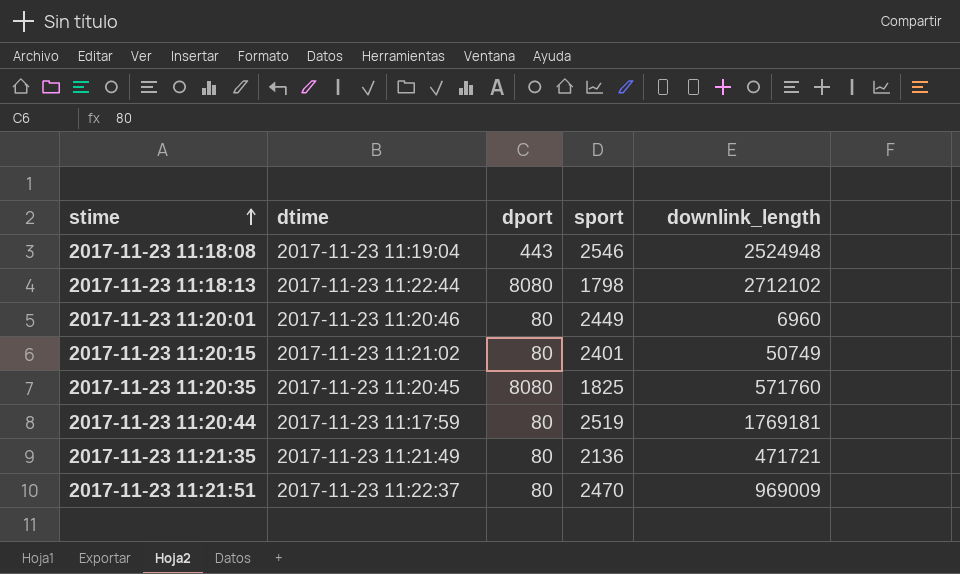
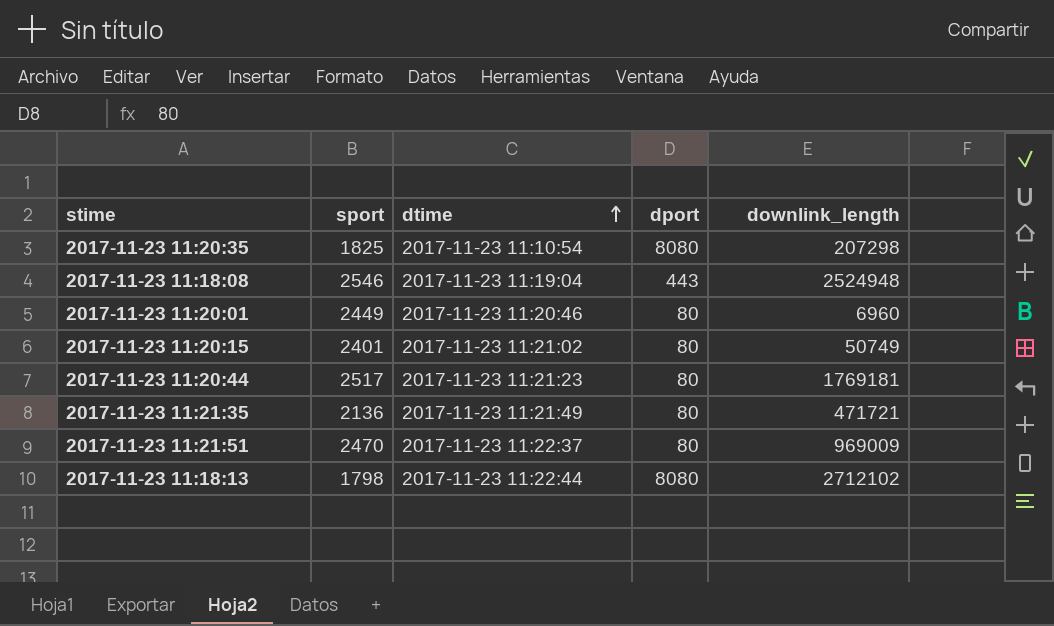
row order: stime ascending -> dtime ascending
column sport | position: 4 -> 2
2017-11-23 11:20:35 | dtime: 2017-11-23 11:20:45 -> 2017-11-23 11:10:54
2017-11-23 11:20:35 | downlink_length: 571760 -> 207298
2017-11-23 11:20:44 | sport: 2519 -> 2517
2017-11-23 11:20:44 | dtime: 2017-11-23 11:17:59 -> 2017-11-23 11:21:23

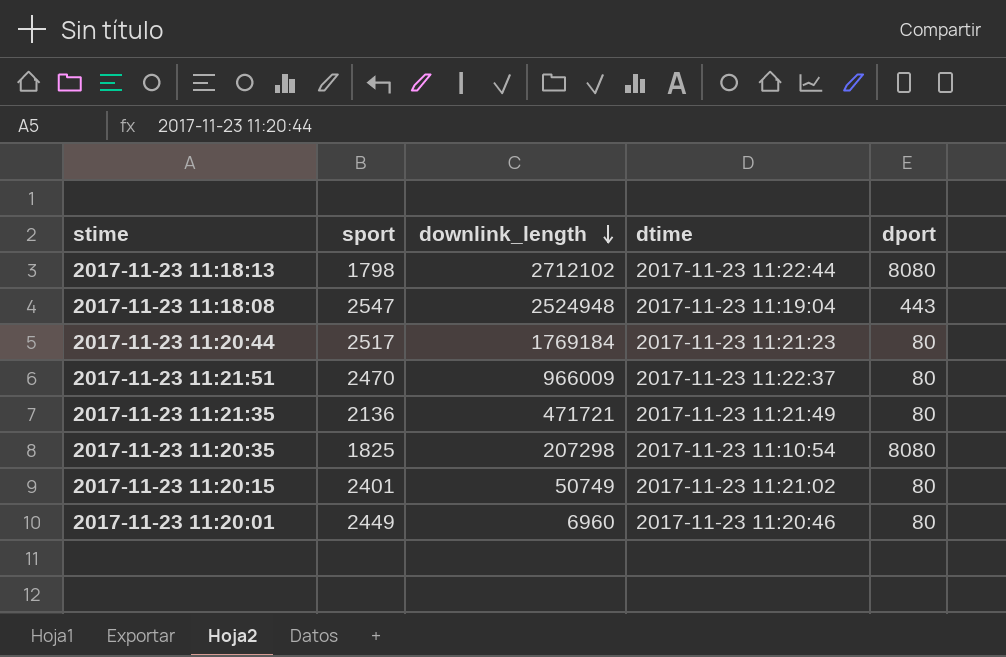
row order: dtime ascending -> downlink_length descending
column downlink_length | position: 5 -> 3
2017-11-23 11:18:08 | sport: 2546 -> 2547
2017-11-23 11:20:44 | downlink_length: 1769181 -> 1769184
2017-11-23 11:21:51 | downlink_length: 969009 -> 966009

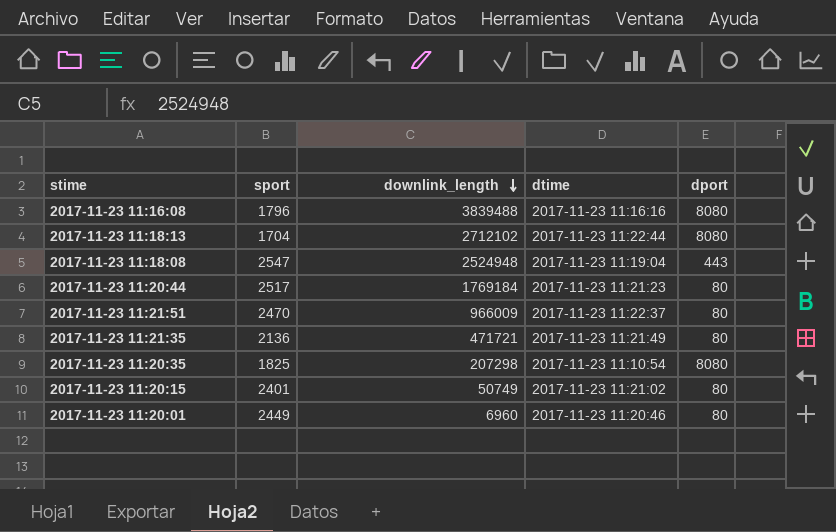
row 2017-11-23 11:16:08: none -> 1796 | 3839488 | 2017-11-23 11:16:16 | 8080
2017-11-23 11:18:13 | sport: 1798 -> 1704

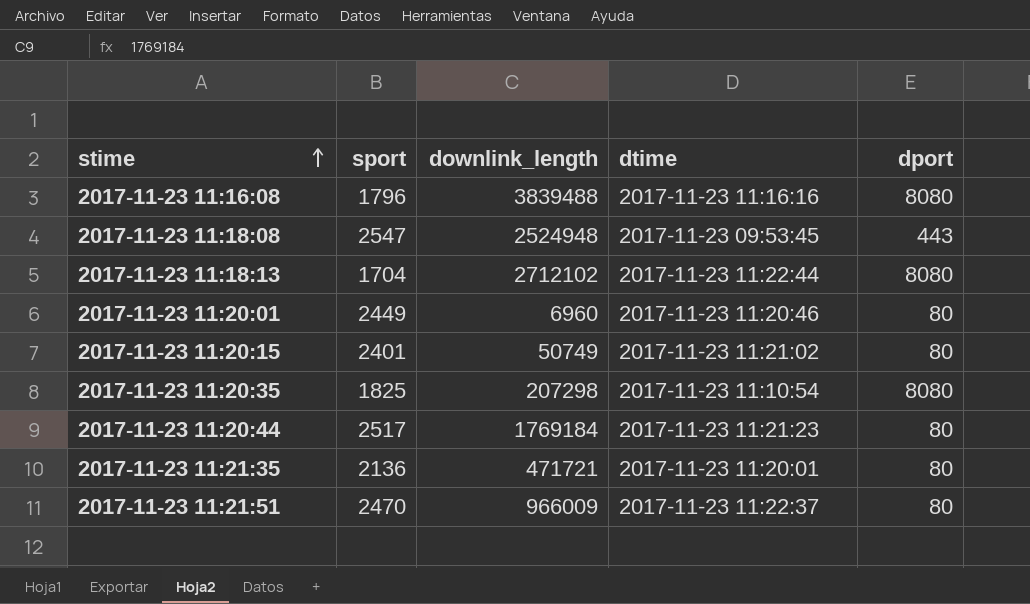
row order: downlink_length descending -> stime ascending
2017-11-23 11:18:08 | dtime: 2017-11-23 11:19:04 -> 2017-11-23 09:53:45
2017-11-23 11:21:35 | dtime: 2017-11-23 11:21:49 -> 2017-11-23 11:20:01

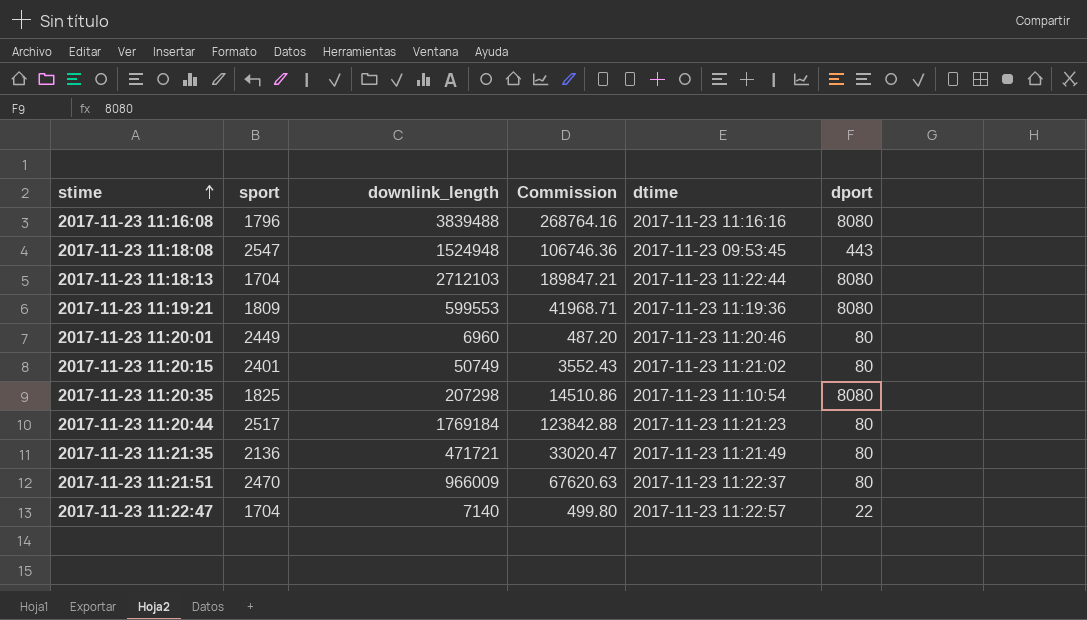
column Commission | formula: none -> [downlink_length] * 0.07
2017-11-23 11:18:08 | downlink_length: 2524948 -> 1524948
2017-11-23 11:18:13 | downlink_length: 2712102 -> 2712103
row 2017-11-23 11:19:21: none -> 1809 | 599553 | 41968.71 | 2017-11-23 11:19:36 | 8080
2017-11-23 11:21:35 | dtime: 2017-11-23 11:20:01 -> 2017-11-23 11:21:49
row 2017-11-23 11:22:47: none -> 1704 | 7140 | 499.80 | 2017-11-23 11:22:57 | 22

